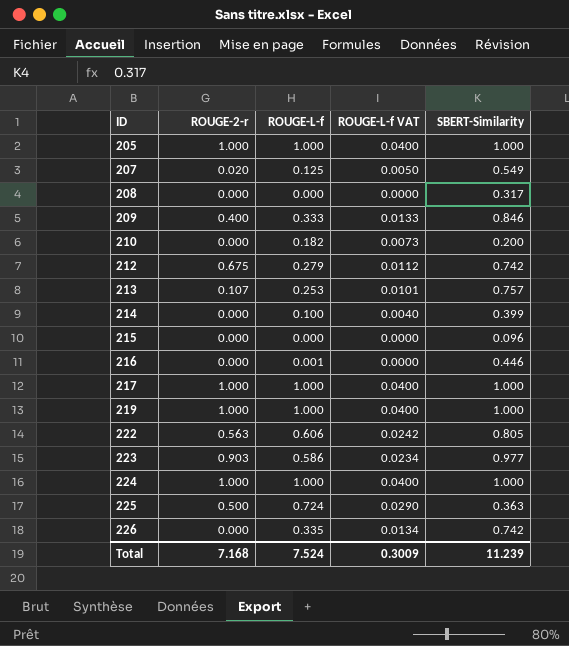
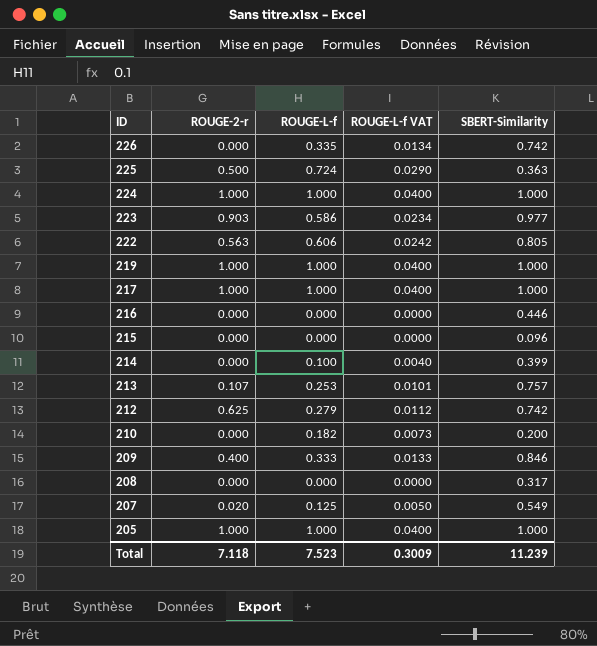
row order: ID ascending -> ID descending
216 | ROUGE-L-f: 0.001 -> 0.000
212 | ROUGE-2-r: 0.675 -> 0.625
Total | ROUGE-2-r: 7.168 -> 7.118
Total | ROUGE-L-f: 7.524 -> 7.523

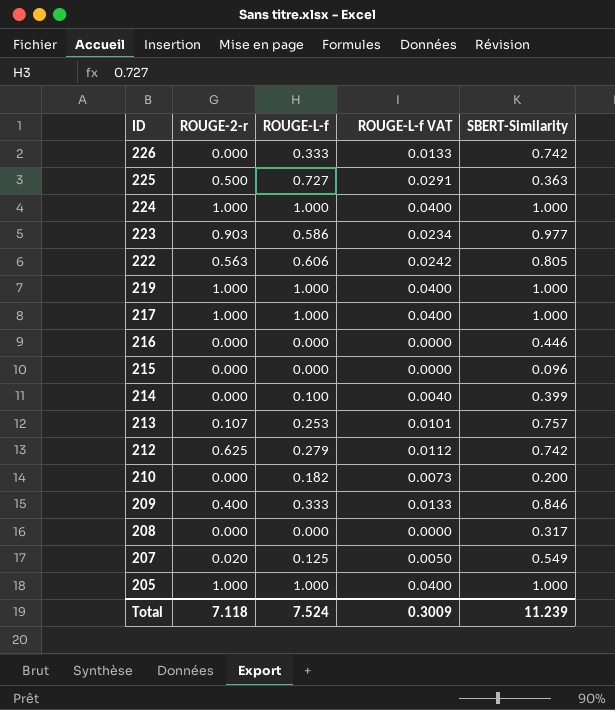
226 | ROUGE-L-f: 0.335 -> 0.333
226 | ROUGE-L-f VAT: 0.0134 -> 0.0133
225 | ROUGE-L-f: 0.724 -> 0.727
225 | ROUGE-L-f VAT: 0.0290 -> 0.0291
Total | ROUGE-L-f: 7.523 -> 7.524

